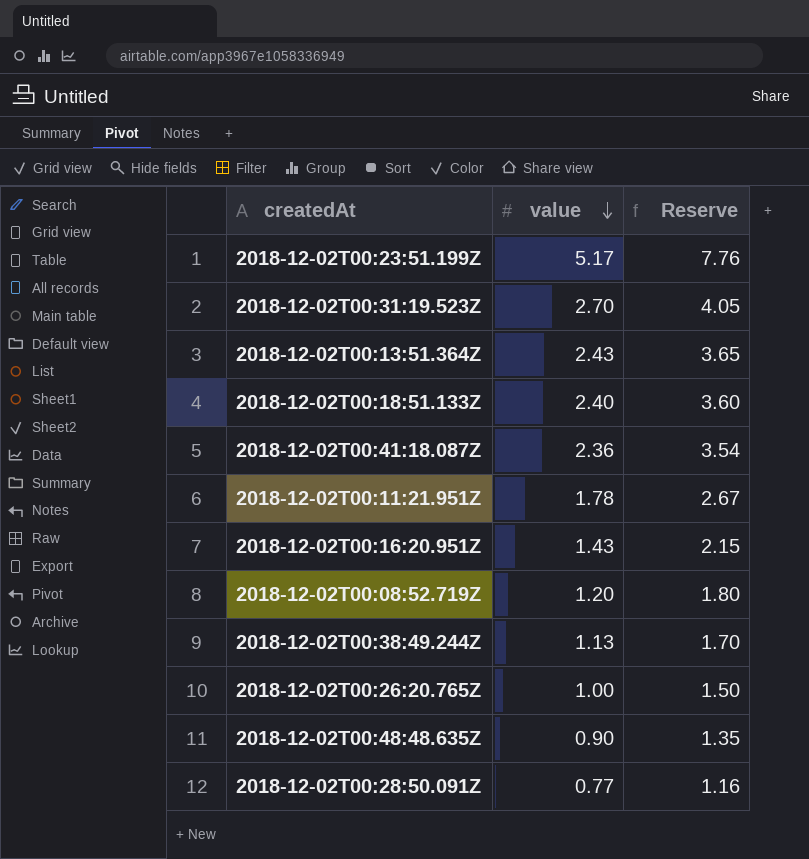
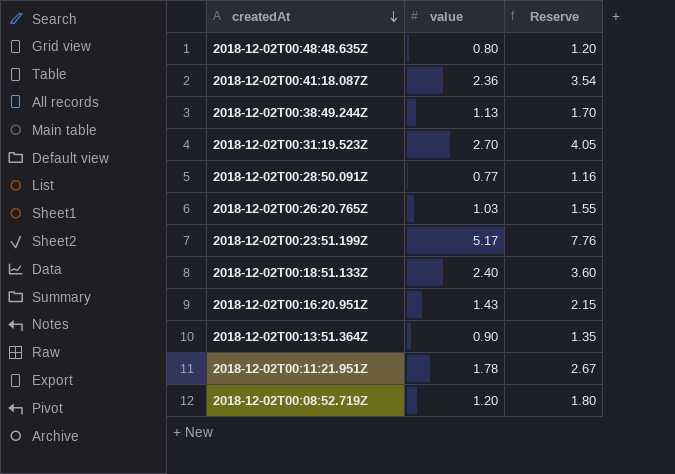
row order: value descending -> createdAt descending
2018-12-02T00:48:48.635Z | value: 0.90 -> 0.80
2018-12-02T00:48:48.635Z | Reserve: 1.35 -> 1.20
2018-12-02T00:26:20.765Z | value: 1.00 -> 1.03
2018-12-02T00:26:20.765Z | Reserve: 1.50 -> 1.55
2018-12-02T00:13:51.364Z | value: 2.43 -> 0.90
2018-12-02T00:13:51.364Z | Reserve: 3.65 -> 1.35

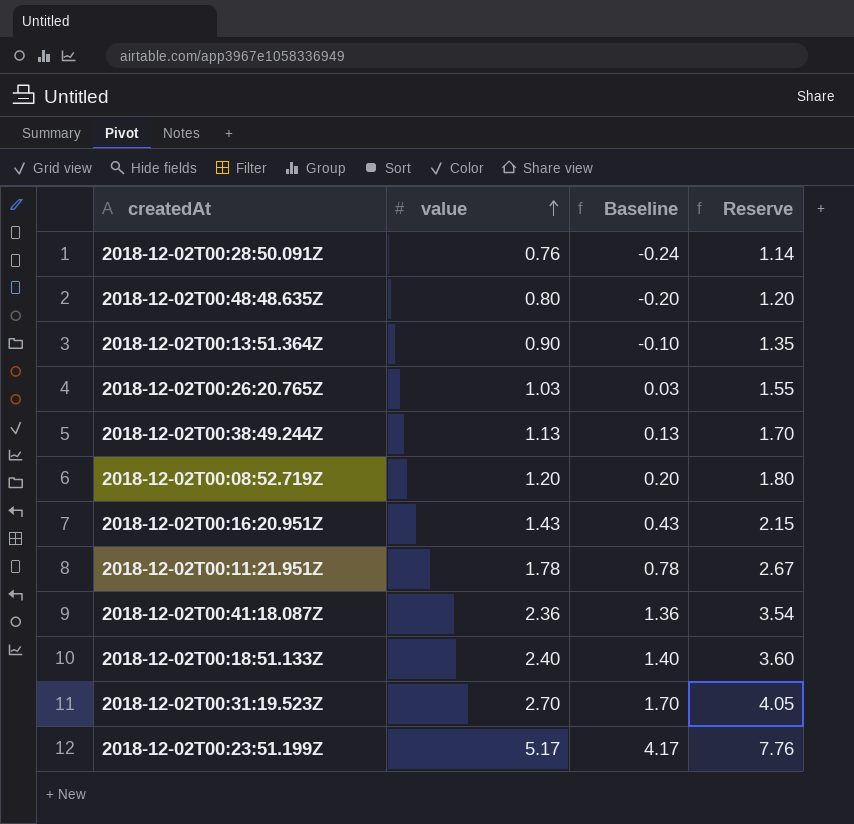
row order: createdAt descending -> value ascending
column Baseline | formula: none -> [value] - 1
2018-12-02T00:28:50.091Z | value: 0.77 -> 0.76
2018-12-02T00:28:50.091Z | Reserve: 1.16 -> 1.14

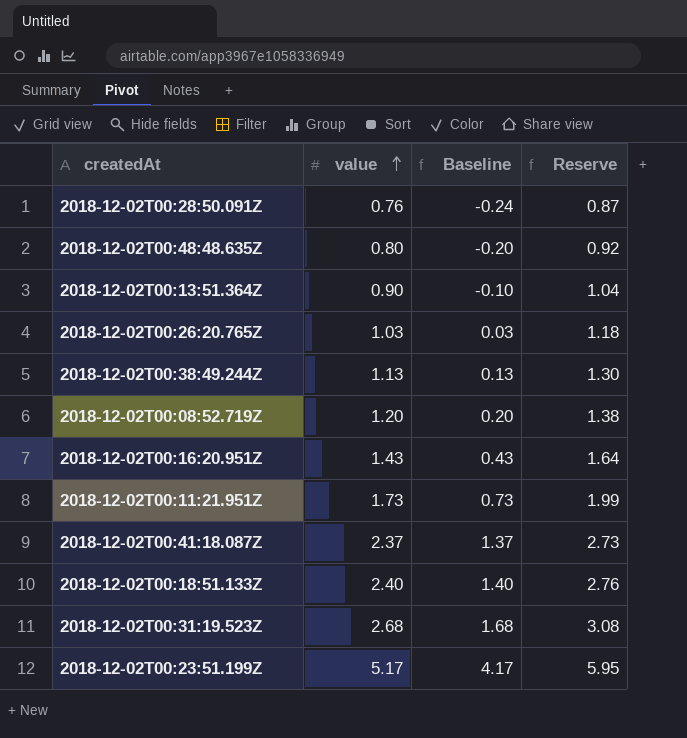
column Reserve | formula: [value] * 1.5 -> [value] * 1.15
2018-12-02T00:11:21.951Z | value: 1.78 -> 1.73
2018-12-02T00:11:21.951Z | Baseline: 0.78 -> 0.73
2018-12-02T00:41:18.087Z | value: 2.36 -> 2.37
2018-12-02T00:41:18.087Z | Baseline: 1.36 -> 1.37
2018-12-02T00:31:19.523Z | value: 2.70 -> 2.68
2018-12-02T00:31:19.523Z | Baseline: 1.70 -> 1.68

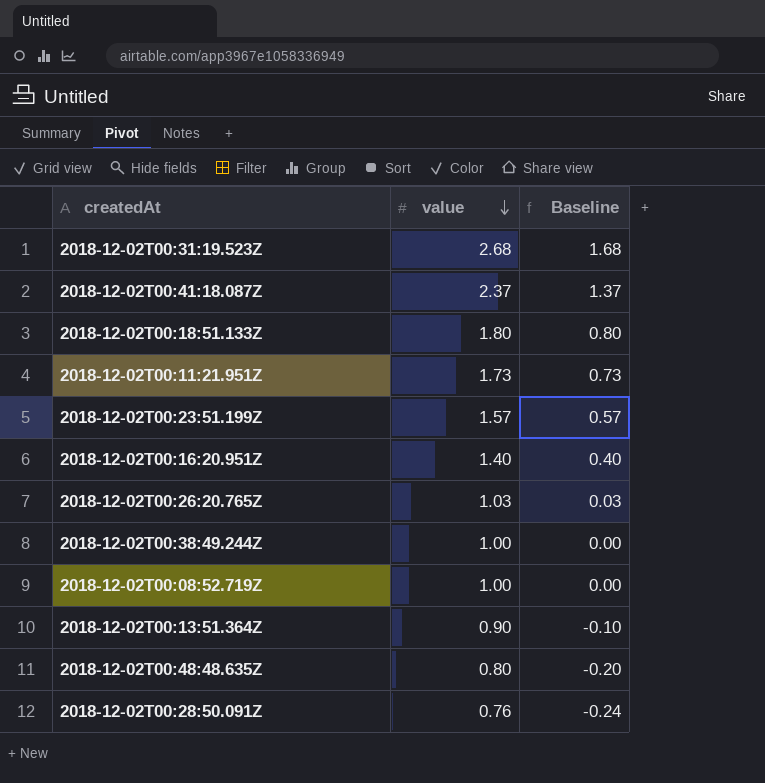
row order: value ascending -> value descending
column Reserve | formula: [value] * 1.15 -> none
2018-12-02T00:18:51.133Z | value: 2.40 -> 1.80
2018-12-02T00:18:51.133Z | Baseline: 1.40 -> 0.80
2018-12-02T00:23:51.199Z | value: 5.17 -> 1.57
2018-12-02T00:23:51.199Z | Baseline: 4.17 -> 0.57
2018-12-02T00:16:20.951Z | value: 1.43 -> 1.40
2018-12-02T00:16:20.951Z | Baseline: 0.43 -> 0.40
2018-12-02T00:38:49.244Z | value: 1.13 -> 1.00
2018-12-02T00:38:49.244Z | Baseline: 0.13 -> 0.00
2018-12-02T00:08:52.719Z | value: 1.20 -> 1.00
2018-12-02T00:08:52.719Z | Baseline: 0.20 -> 0.00

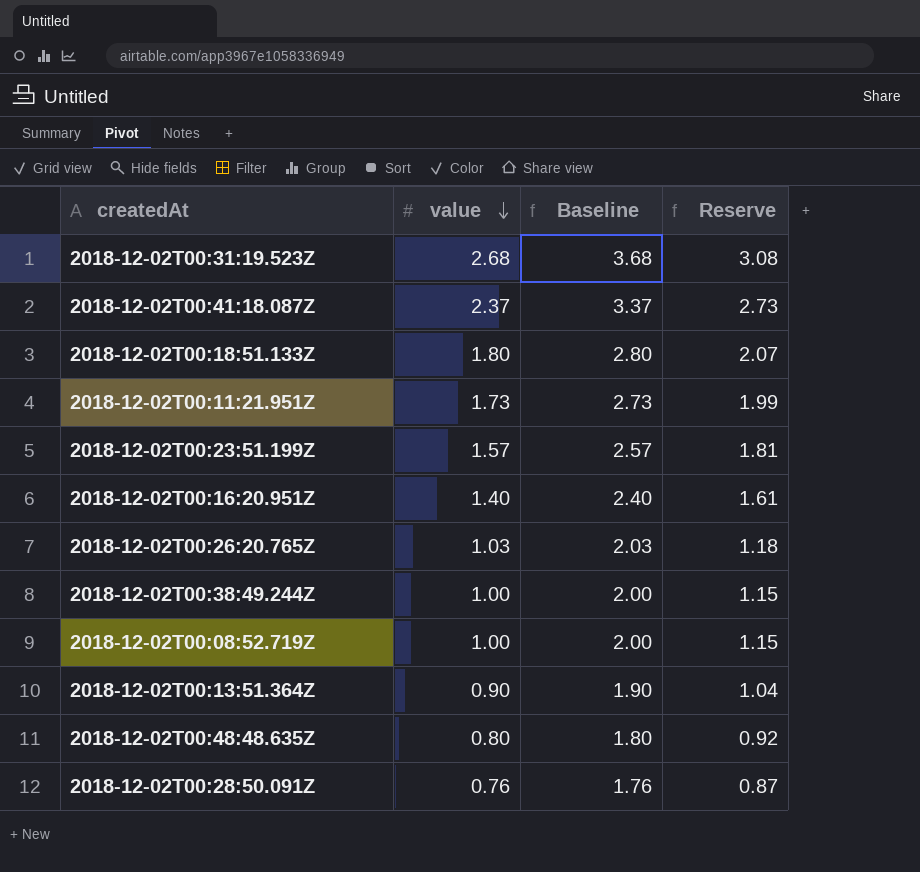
column Baseline | formula: [value] - 1 -> [value] + 1
column Reserve | formula: none -> [value] * 1.15

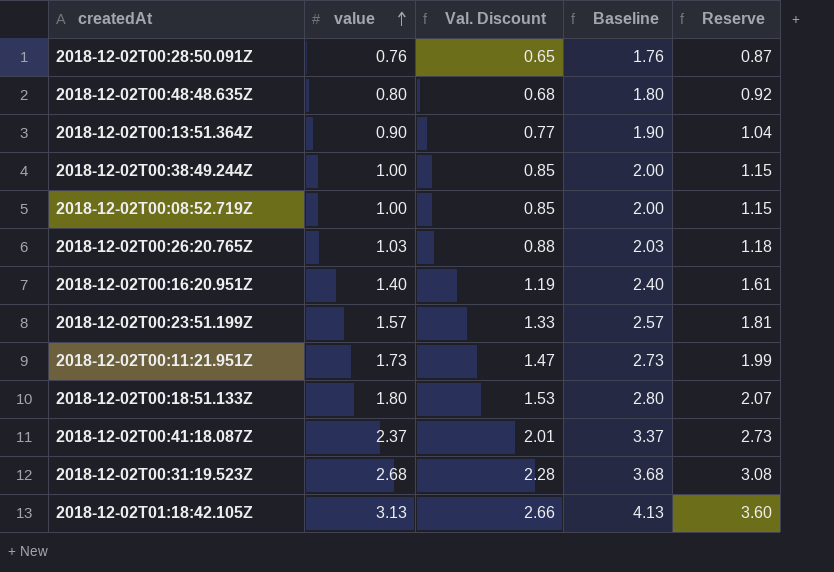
row order: value descending -> value ascending
column Val. Discount | formula: none -> [value] * 0.85
row 2018-12-02T01:18:42.105Z: none -> 3.13 | 2.66 | 4.13 | 3.60

